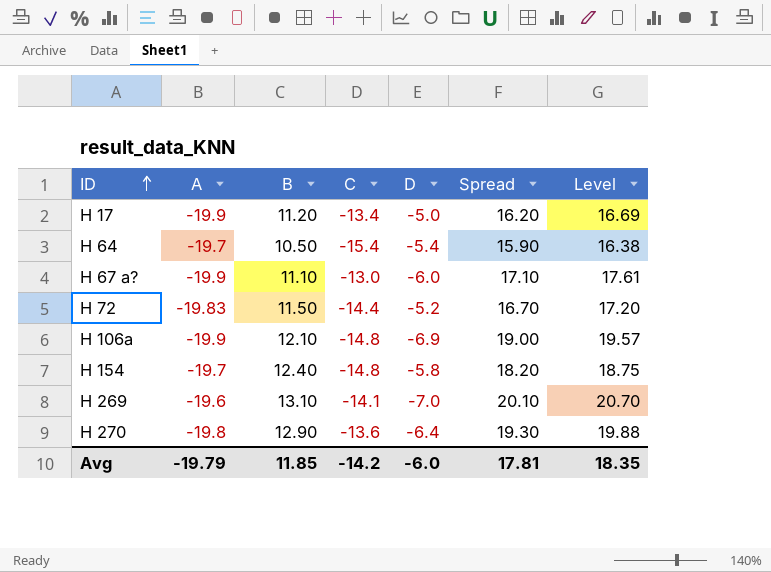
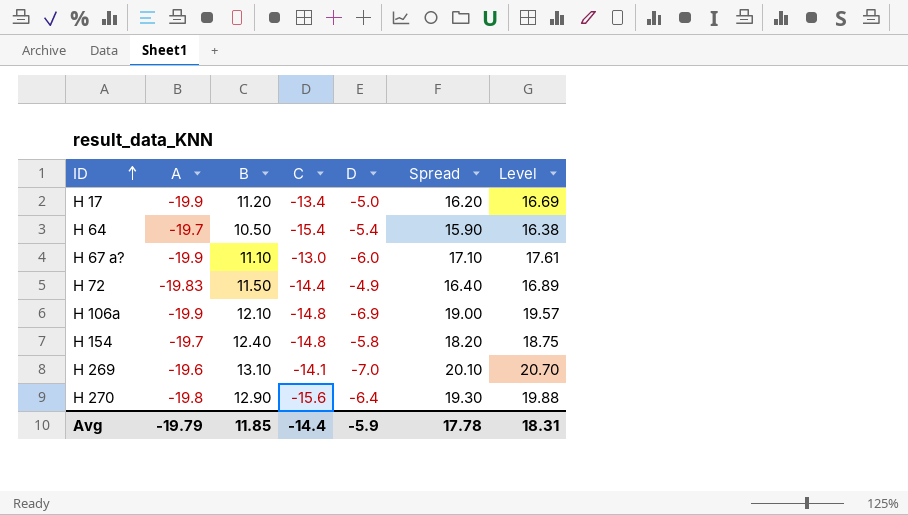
H 72 | D: -5.2 -> -4.9
H 72 | Spread: 16.70 -> 16.40
H 72 | Level: 17.20 -> 16.89
H 270 | C: -13.6 -> -15.6
Avg | C: -14.2 -> -14.4
Avg | D: -6.0 -> -5.9
Avg | Spread: 17.81 -> 17.78
Avg | Level: 18.35 -> 18.31

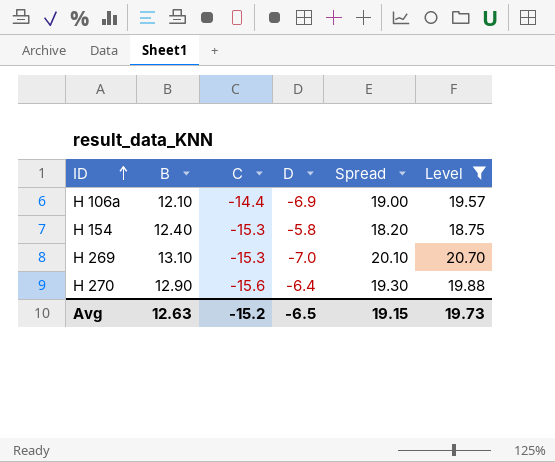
filter: none -> Level >= 18.75
column A | position: 2 -> none
H 106a | C: -14.8 -> -14.4
H 154 | C: -14.8 -> -15.3
H 269 | C: -14.1 -> -15.3
Avg | B: 11.85 -> 12.63
Avg | C: -14.4 -> -15.2
Avg | D: -5.9 -> -6.5
Avg | Spread: 17.78 -> 19.15
Avg | Level: 18.31 -> 19.73

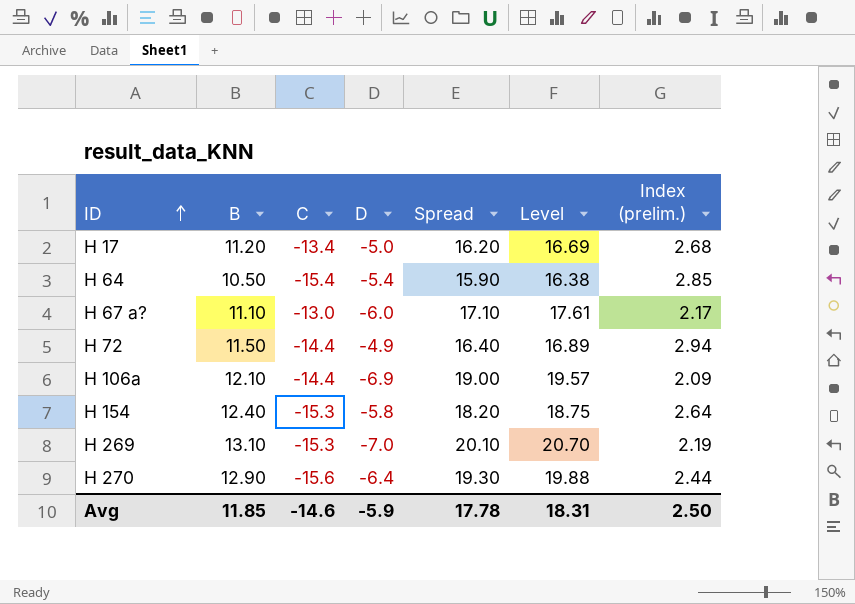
filter: Level >= 18.75 -> none
column Index (prelim.) | formula: none -> [C] / [D]
Avg | B: 12.63 -> 11.85
Avg | C: -15.2 -> -14.6
Avg | D: -6.5 -> -5.9
Avg | Spread: 19.15 -> 17.78
Avg | Level: 19.73 -> 18.31

